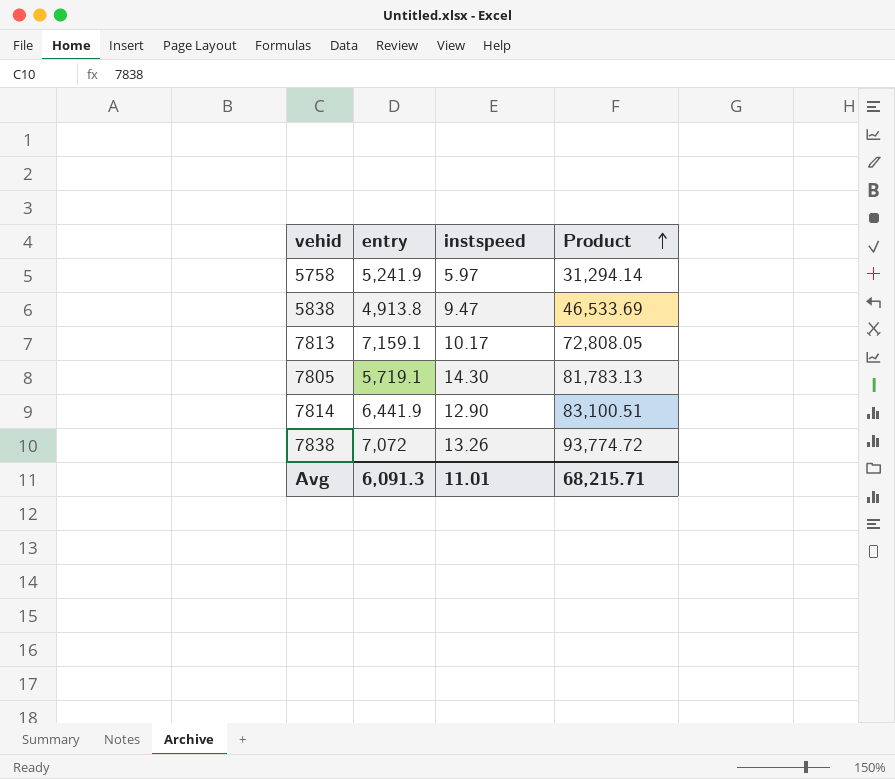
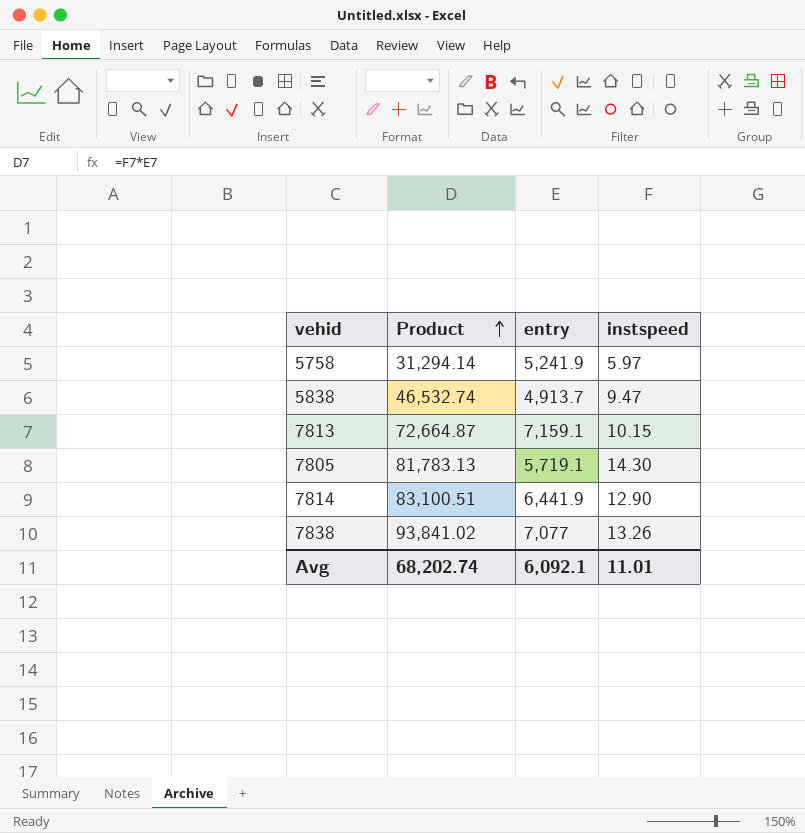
column Product | position: 4 -> 2
5838 | Product: 46,533.69 -> 46,532.74
5838 | entry: 4,913.8 -> 4,913.7
7813 | Product: 72,808.05 -> 72,664.87
7813 | instspeed: 10.17 -> 10.15
7838 | Product: 93,774.72 -> 93,841.02
7838 | entry: 7,072 -> 7,077
Avg | Product: 68,215.71 -> 68,202.74
Avg | entry: 6,091.3 -> 6,092.1

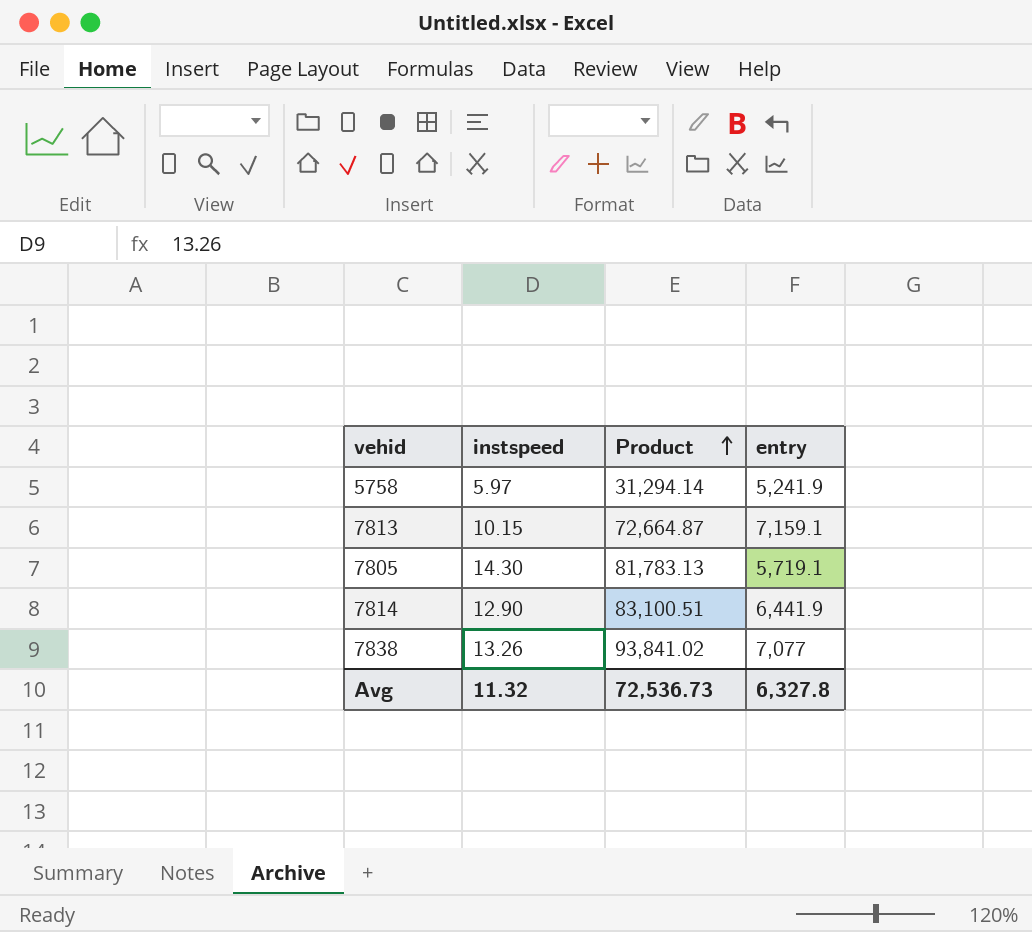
column instspeed | position: 4 -> 2
row 5838: 46,532.74 | 4,913.7 | 9.47 -> none
Avg | instspeed: 11.01 -> 11.32
Avg | Product: 68,202.74 -> 72,536.73
Avg | entry: 6,092.1 -> 6,327.8

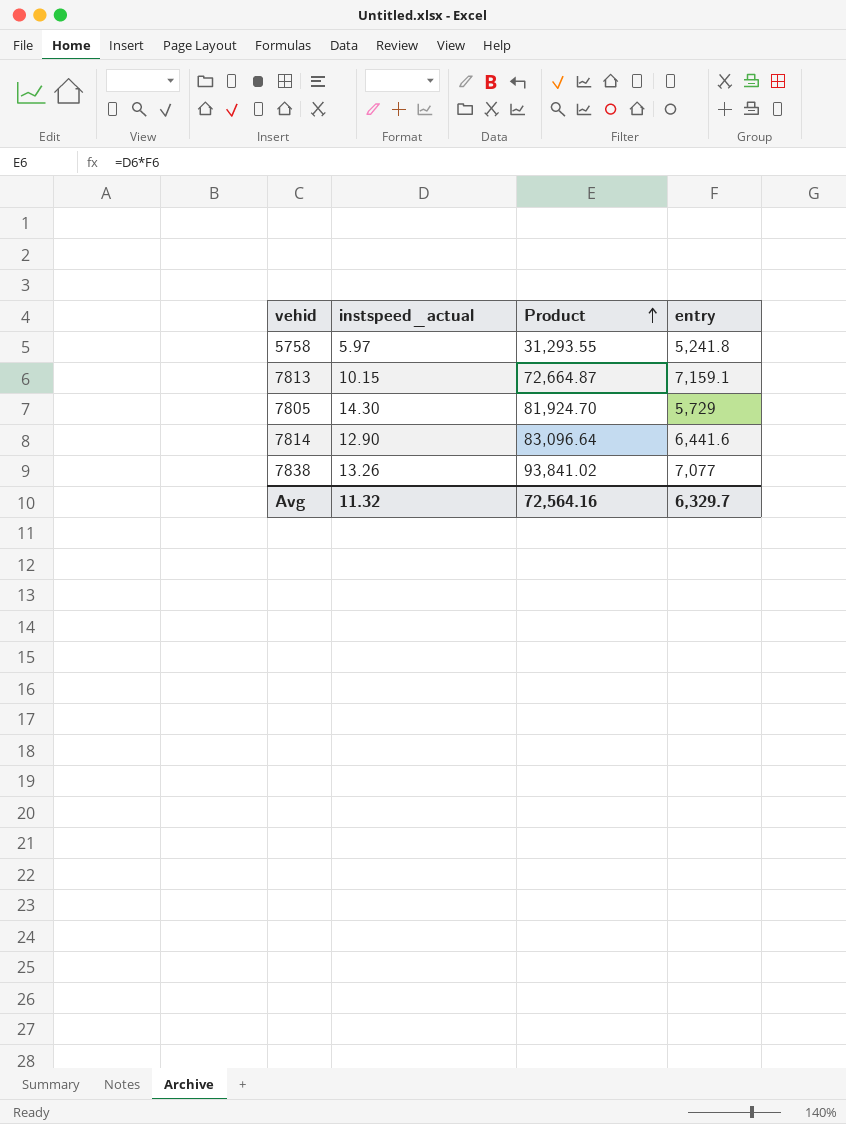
column name: instspeed -> instspeed_actual
5758 | Product: 31,294.14 -> 31,293.55
5758 | entry: 5,241.9 -> 5,241.8
7805 | Product: 81,783.13 -> 81,924.70
7805 | entry: 5,719.1 -> 5,729
7814 | Product: 83,100.51 -> 83,096.64
7814 | entry: 6,441.9 -> 6,441.6
Avg | Product: 72,536.73 -> 72,564.16
Avg | entry: 6,327.8 -> 6,329.7

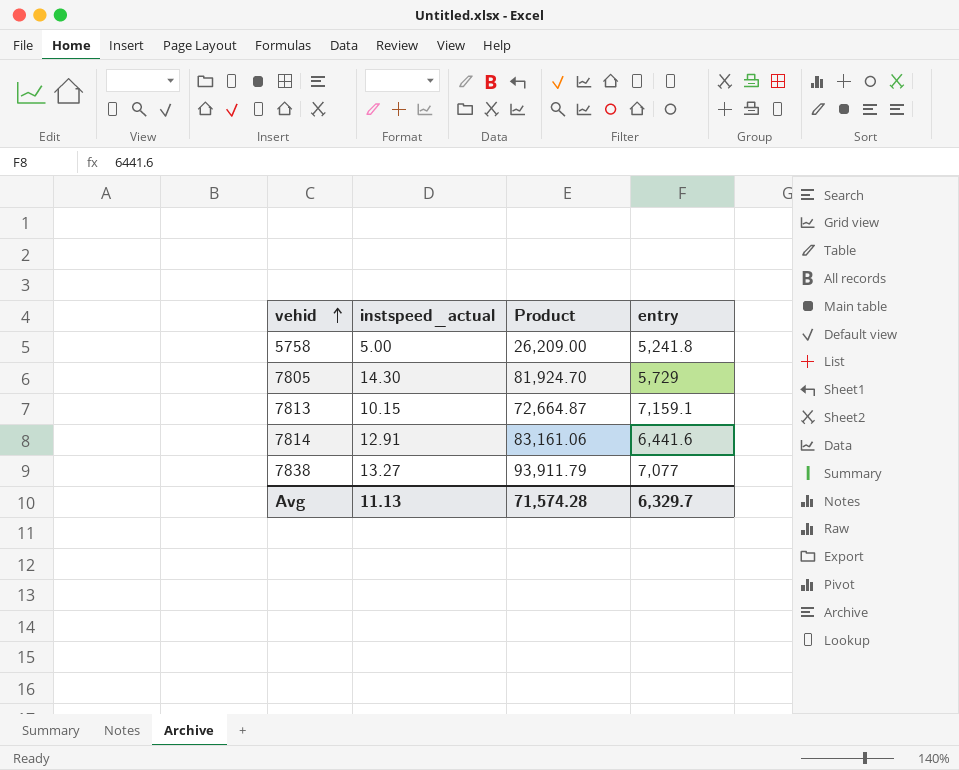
row order: Product ascending -> vehid ascending
5758 | instspeed_actual: 5.97 -> 5.00
5758 | Product: 31,293.55 -> 26,209.00
7814 | instspeed_actual: 12.90 -> 12.91
7814 | Product: 83,096.64 -> 83,161.06
7838 | instspeed_actual: 13.26 -> 13.27
7838 | Product: 93,841.02 -> 93,911.79
Avg | instspeed_actual: 11.32 -> 11.13
Avg | Product: 72,564.16 -> 71,574.28

